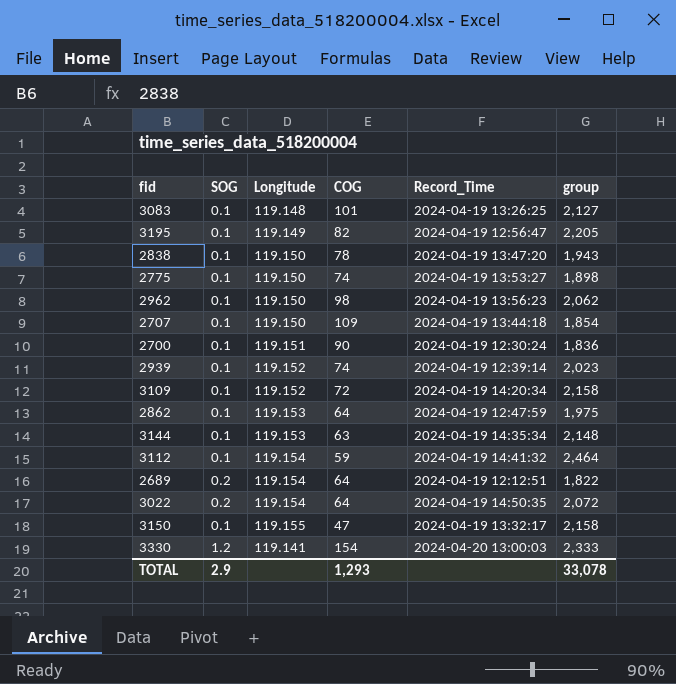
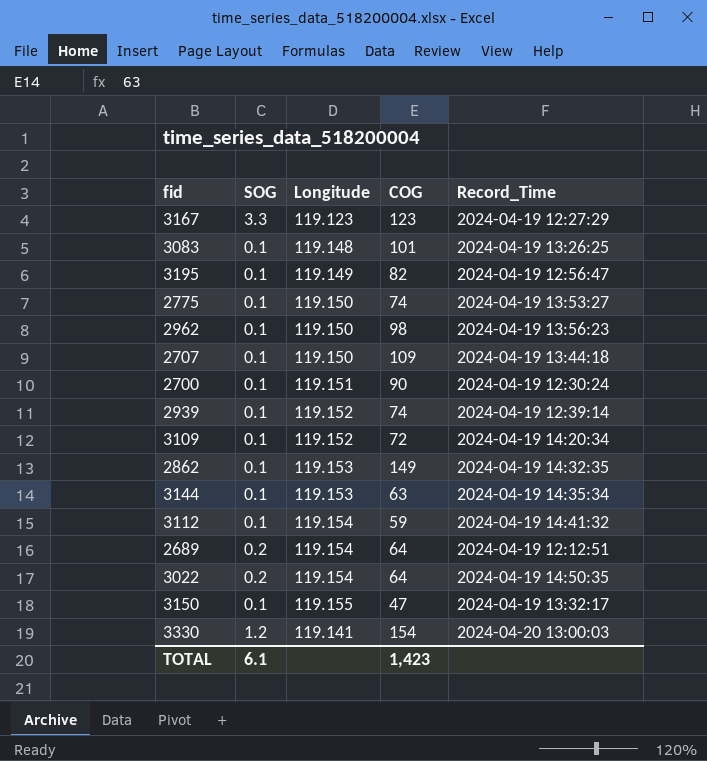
column group | position: 6 -> none
row 2838: 0.1 | 119.150 | 78 | 2024-04-19 13:47:20 | 1,943 -> none
row 3167: none -> 3.3 | 119.123 | 123 | 2024-04-19 12:27:29
2862 | COG: 64 -> 149
2862 | Record_Time: 2024-04-19 12:47:59 -> 2024-04-19 14:32:35
TOTAL | SOG: 2.9 -> 6.1
TOTAL | COG: 1,293 -> 1,423

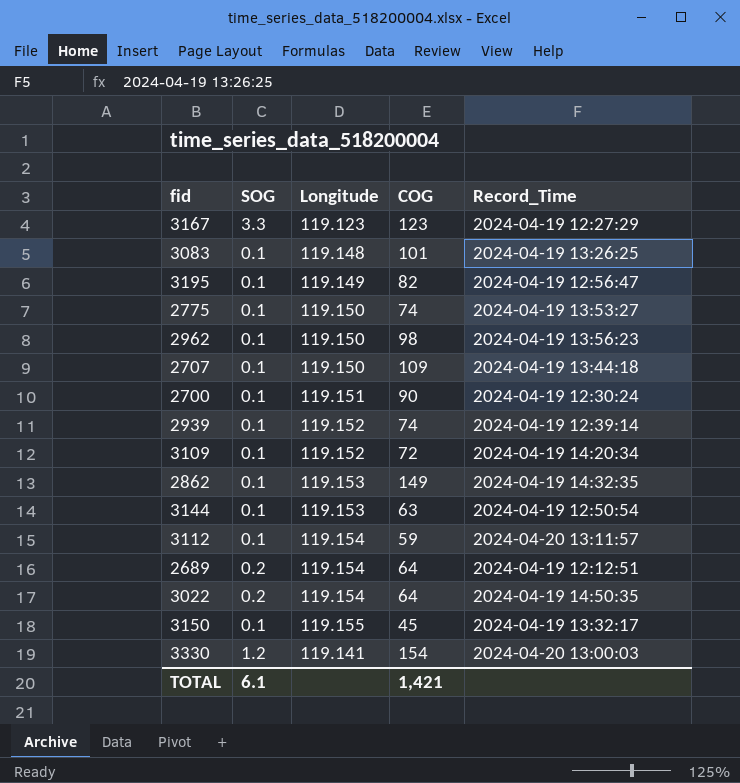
3144 | Record_Time: 2024-04-19 14:35:34 -> 2024-04-19 12:50:54
3112 | Record_Time: 2024-04-19 14:41:32 -> 2024-04-20 13:11:57
3150 | COG: 47 -> 45
TOTAL | COG: 1,423 -> 1,421

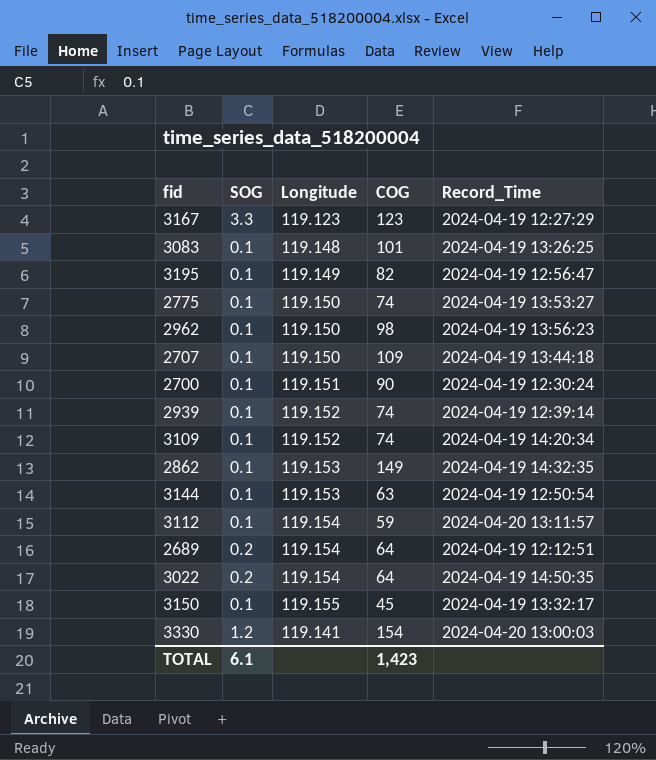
3109 | COG: 72 -> 74
TOTAL | COG: 1,421 -> 1,423

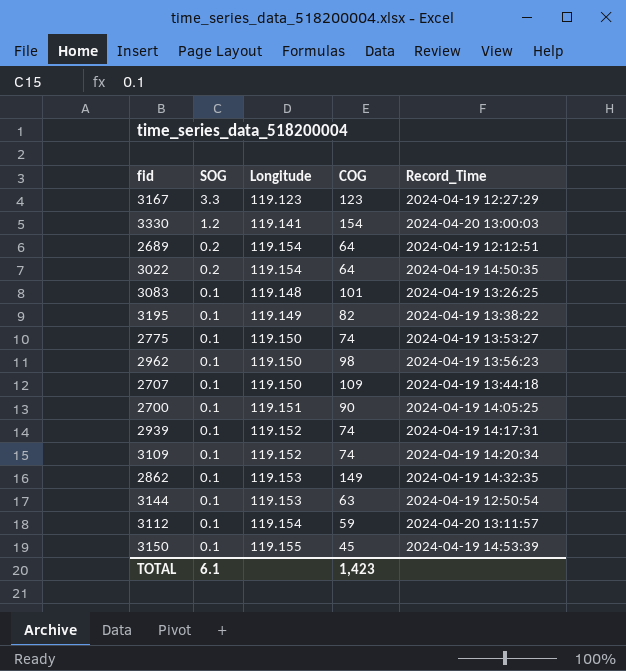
row order: none -> SOG descending
3195 | Record_Time: 2024-04-19 12:56:47 -> 2024-04-19 13:38:22
2700 | Record_Time: 2024-04-19 12:30:24 -> 2024-04-19 14:05:25
2939 | Record_Time: 2024-04-19 12:39:14 -> 2024-04-19 14:17:31
3150 | Record_Time: 2024-04-19 13:32:17 -> 2024-04-19 14:53:39

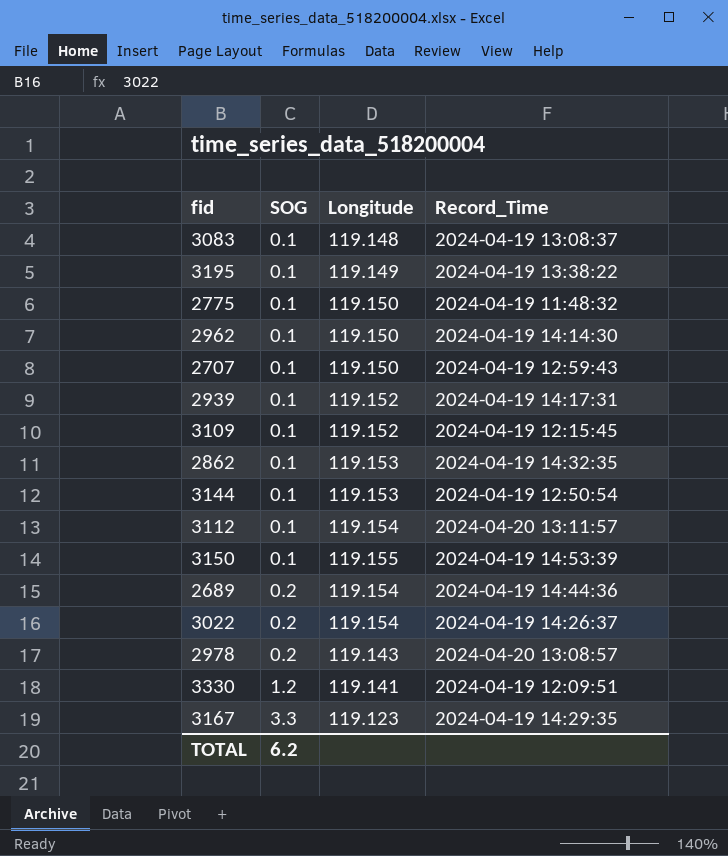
row order: SOG descending -> SOG ascending
column COG | position: 4 -> none
row 2700: 0.1 | 119.151 | 90 | 2024-04-19 14:05:25 -> none
3083 | Record_Time: 2024-04-19 13:26:25 -> 2024-04-19 13:08:37
2775 | Record_Time: 2024-04-19 13:53:27 -> 2024-04-19 11:48:32
2962 | Record_Time: 2024-04-19 13:56:23 -> 2024-04-19 14:14:30
2707 | Record_Time: 2024-04-19 13:44:18 -> 2024-04-19 12:59:43
3109 | Record_Time: 2024-04-19 14:20:34 -> 2024-04-19 12:15:45
2689 | Record_Time: 2024-04-19 12:12:51 -> 2024-04-19 14:44:36
3022 | Record_Time: 2024-04-19 14:50:35 -> 2024-04-19 14:26:37
row 2978: none -> 0.2 | 119.143 | 2024-04-20 13:08:57
3330 | Record_Time: 2024-04-20 13:00:03 -> 2024-04-19 12:09:51
3167 | Record_Time: 2024-04-19 12:27:29 -> 2024-04-19 14:29:35
TOTAL | SOG: 6.1 -> 6.2

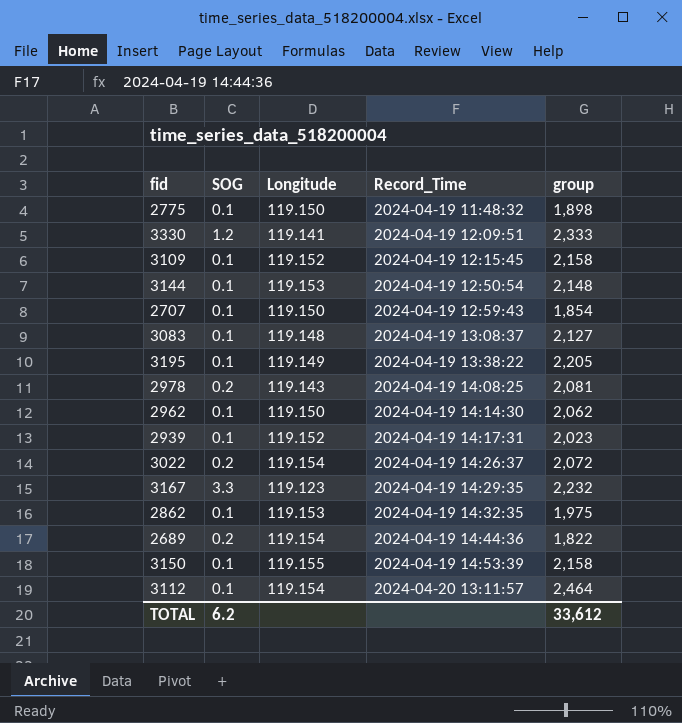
row order: SOG ascending -> Record_Time ascending
column group | position: none -> 5
2978 | Record_Time: 2024-04-20 13:08:57 -> 2024-04-19 14:08:25

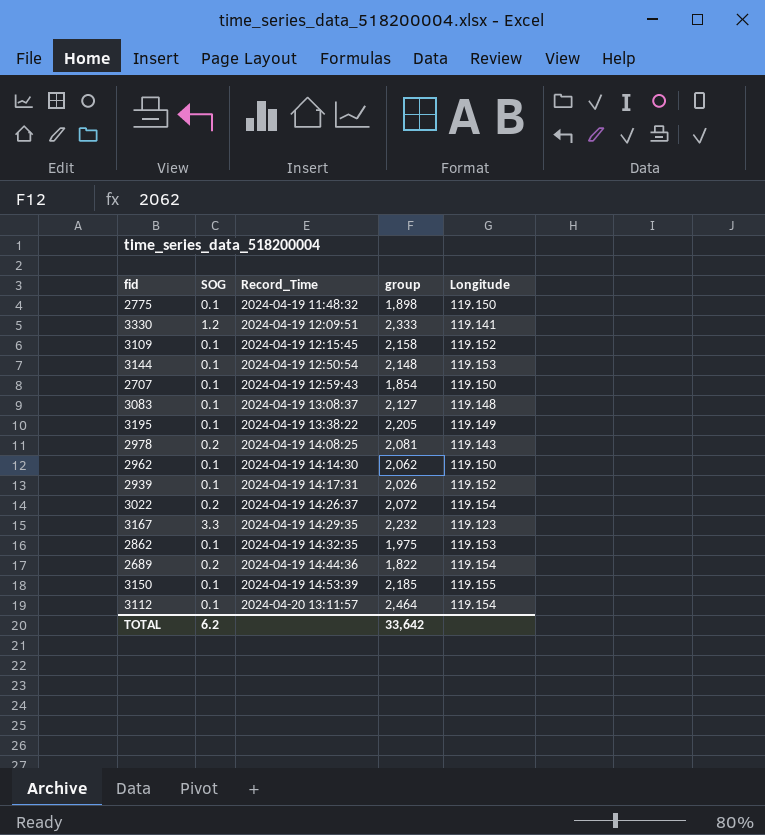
column Longitude | position: 3 -> 5
2939 | group: 2,023 -> 2,026
3150 | group: 2,158 -> 2,185
TOTAL | group: 33,612 -> 33,642

